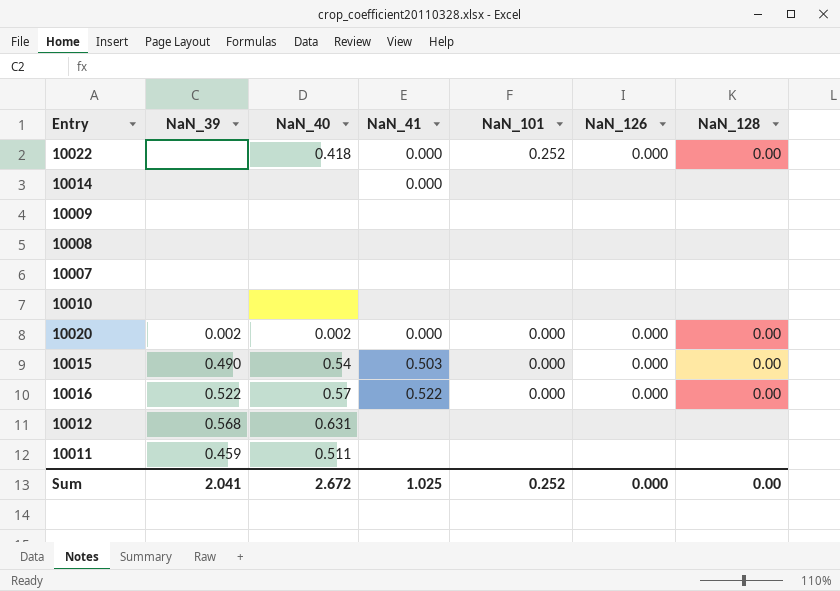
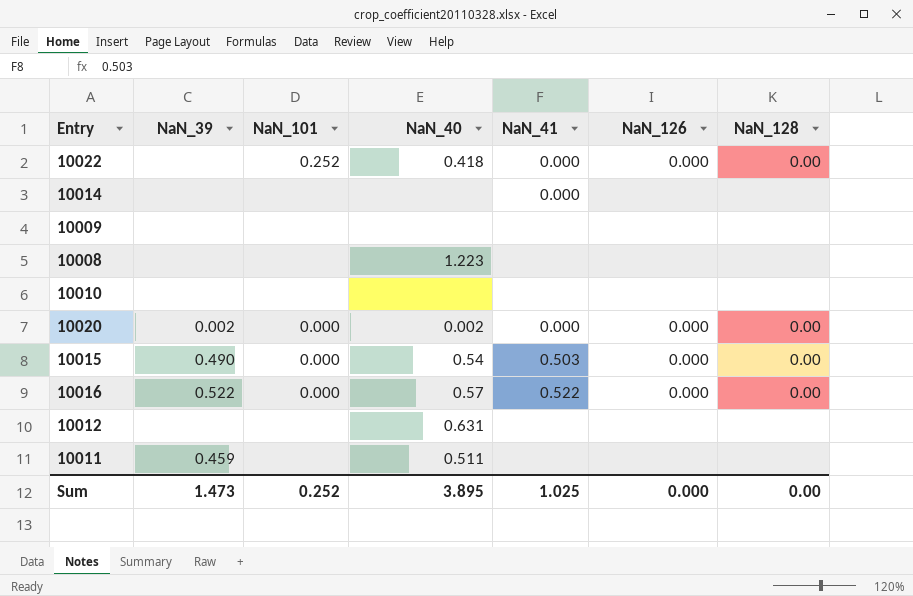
column NaN_101 | position: 5 -> 3
row 10007: none | none | none | none | none | none -> none
10008 | NaN_40: none -> 1.223
10012 | NaN_39: 0.568 -> none
Sum | NaN_39: 2.041 -> 1.473
Sum | NaN_40: 2.672 -> 3.895

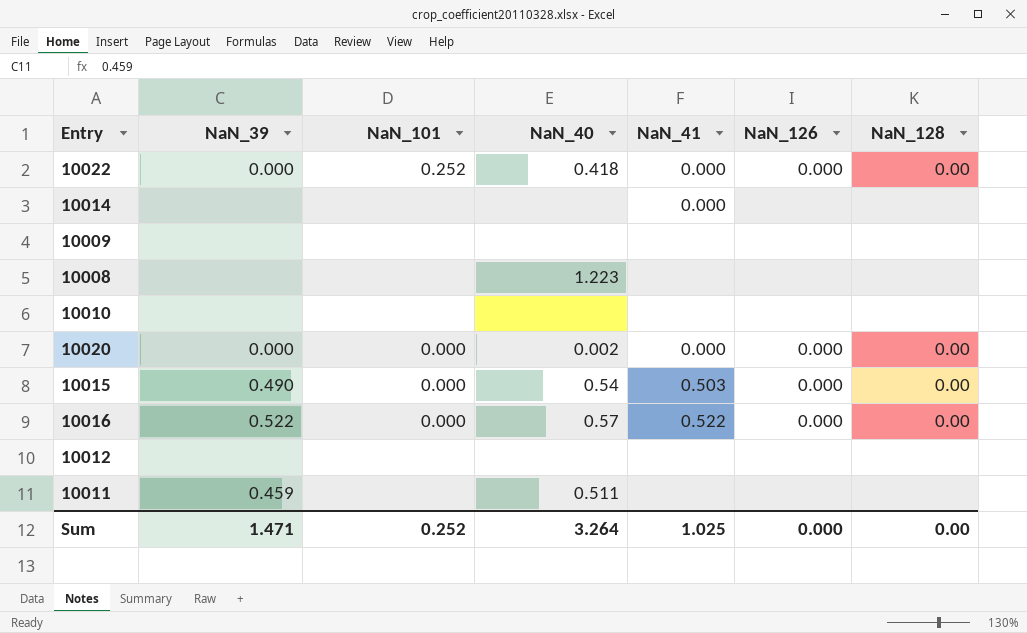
10022 | NaN_39: none -> 0.000
10020 | NaN_39: 0.002 -> 0.000
10012 | NaN_40: 0.631 -> none
Sum | NaN_39: 1.473 -> 1.471
Sum | NaN_40: 3.895 -> 3.264

